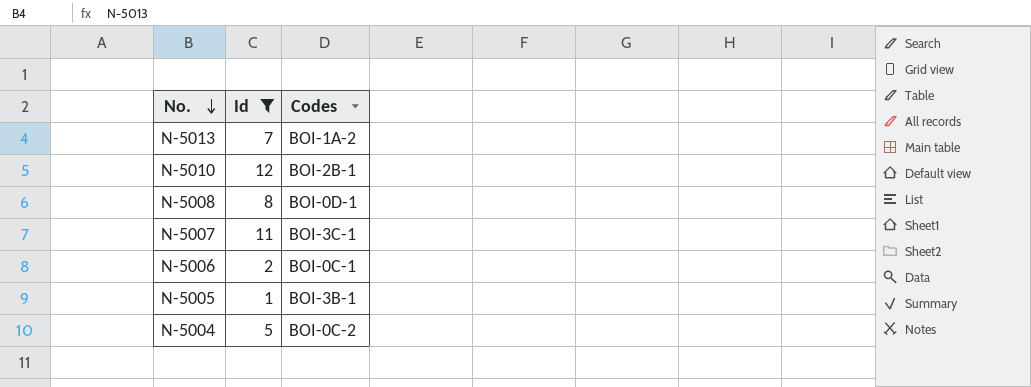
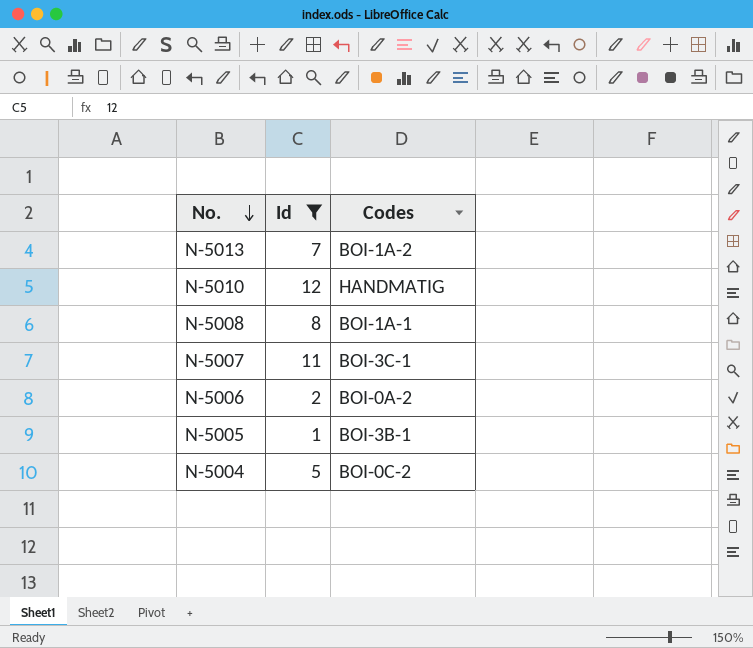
N-5010 | Codes: BOI-2B-1 -> HANDMATIG
N-5008 | Codes: BOI-0D-1 -> BOI-1A-1
N-5006 | Codes: BOI-0C-1 -> BOI-0A-2

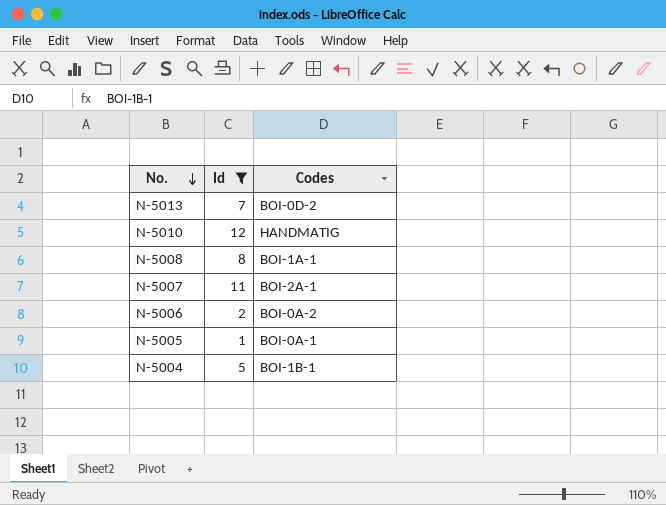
N-5013 | Codes: BOI-1A-2 -> BOI-0D-2
N-5007 | Codes: BOI-3C-1 -> BOI-2A-1
N-5005 | Codes: BOI-3B-1 -> BOI-0A-1
N-5004 | Codes: BOI-0C-2 -> BOI-1B-1

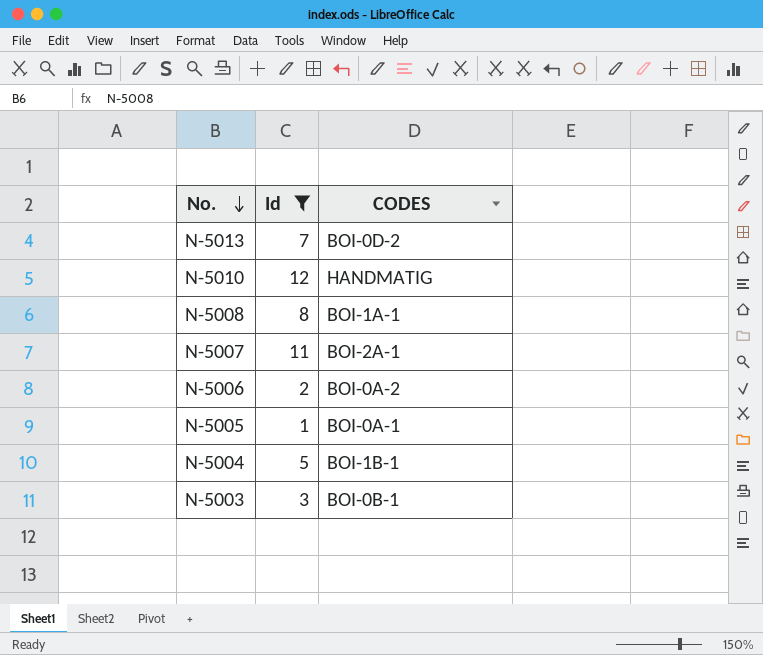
column name: Codes -> CODES
row N-5003: none -> 3 | BOI-0B-1

